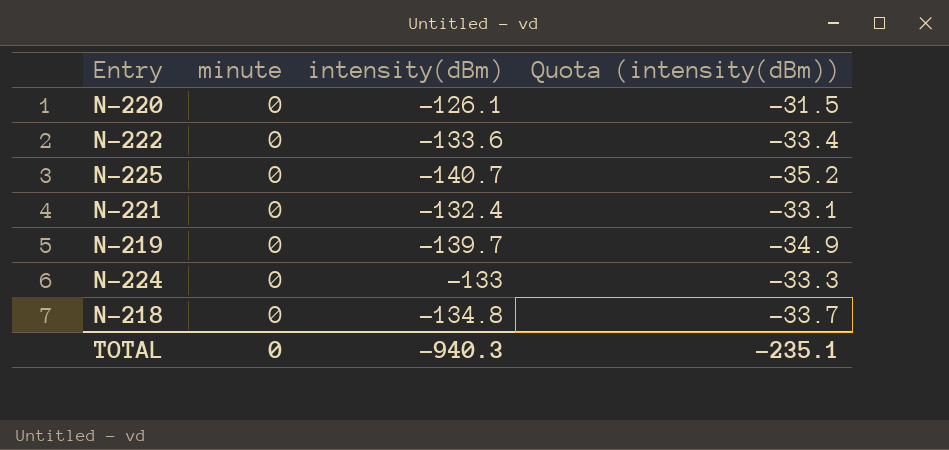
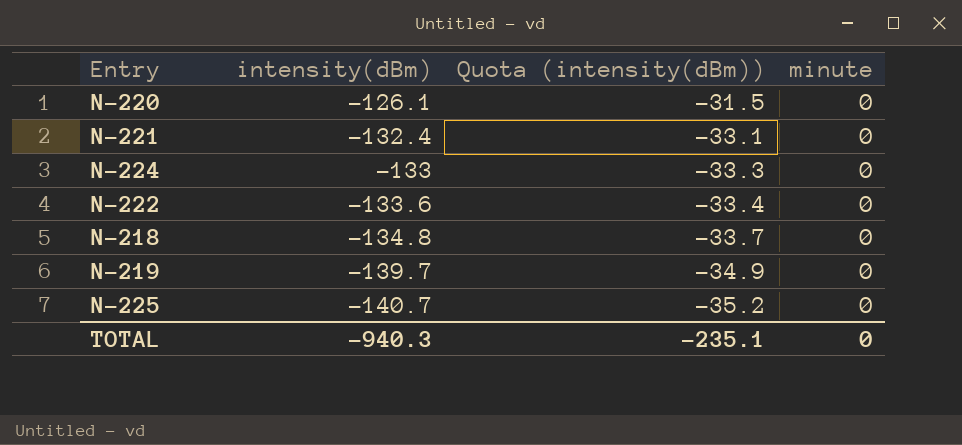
row order: none -> intensity(dBm) descending
column minute | position: 2 -> 4

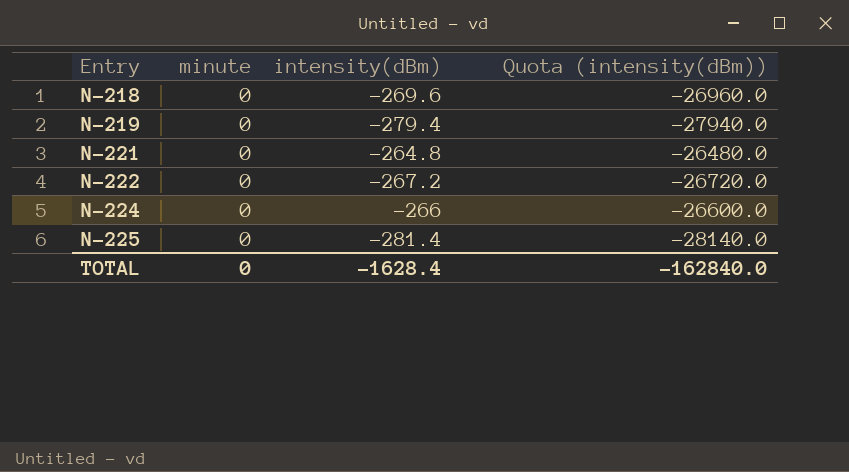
row order: intensity(dBm) descending -> Entry ascending
column minute | position: 4 -> 2
column Quota (intensity(dBm)) | formula: [intensity(dBm)] * 0.25 -> [intensity(dBm)] * 100
row N-220: -126.1 | -31.5 | 0 -> none
N-218 | intensity(dBm): -134.8 -> -269.6
N-219 | intensity(dBm): -139.7 -> -279.4
N-221 | intensity(dBm): -132.4 -> -264.8
N-222 | intensity(dBm): -133.6 -> -267.2
N-224 | intensity(dBm): -133 -> -266
N-225 | intensity(dBm): -140.7 -> -281.4
TOTAL | intensity(dBm): -940.3 -> -1628.4
TOTAL | Quota (intensity(dBm)): -235.1 -> -162840.0

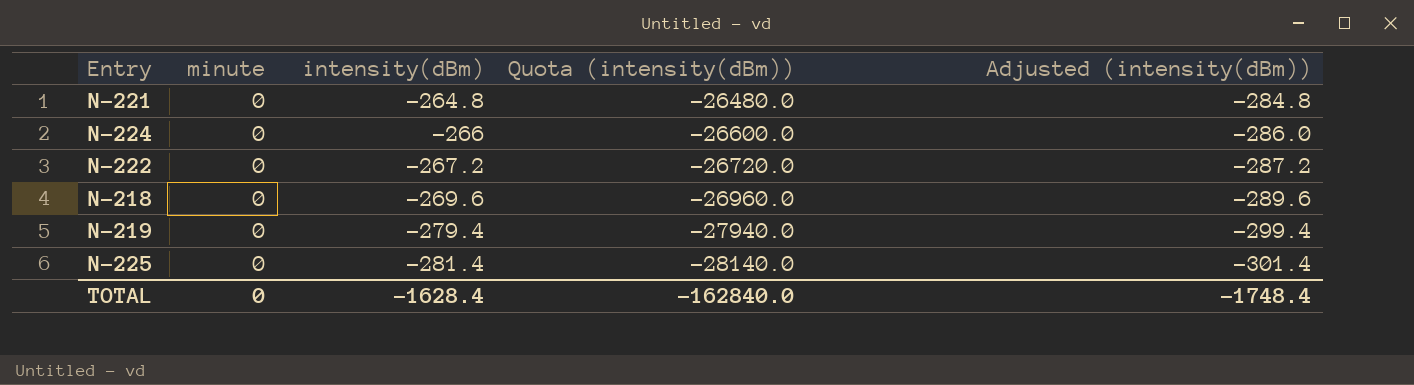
row order: Entry ascending -> intensity(dBm) descending
column Adjusted (intensity(dBm)) | formula: none -> [intensity(dBm)] - 20

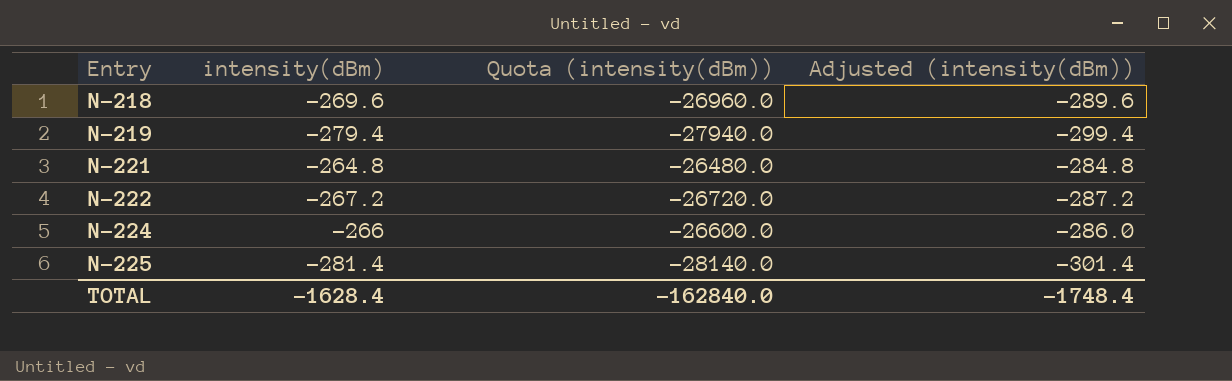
row order: intensity(dBm) descending -> Entry ascending
column minute | position: 2 -> none

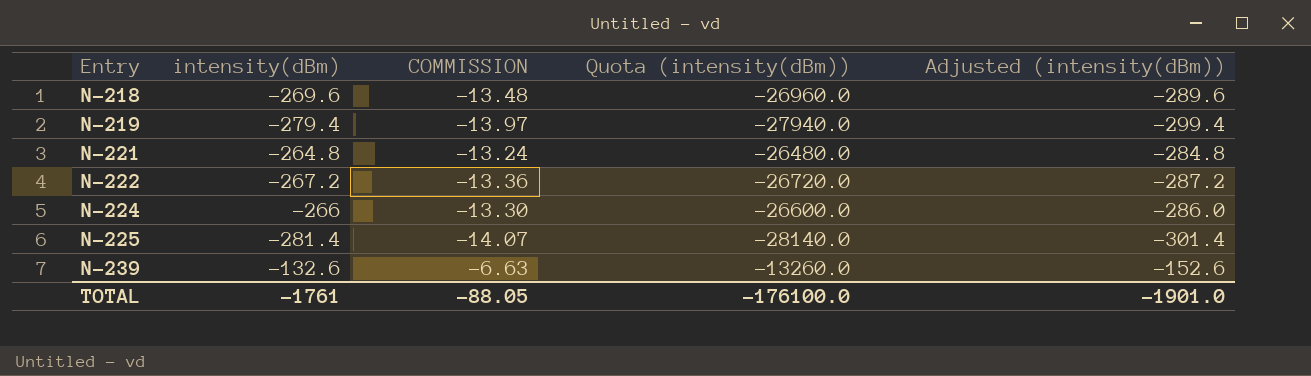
column COMMISSION | formula: none -> [intensity(dBm)] * 0.05
row N-239: none -> -132.6 | -6.63 | -13260.0 | -152.6
TOTAL | intensity(dBm): -1628.4 -> -1761
TOTAL | Quota (intensity(dBm)): -162840.0 -> -176100.0
TOTAL | Adjusted (intensity(dBm)): -1748.4 -> -1901.0

